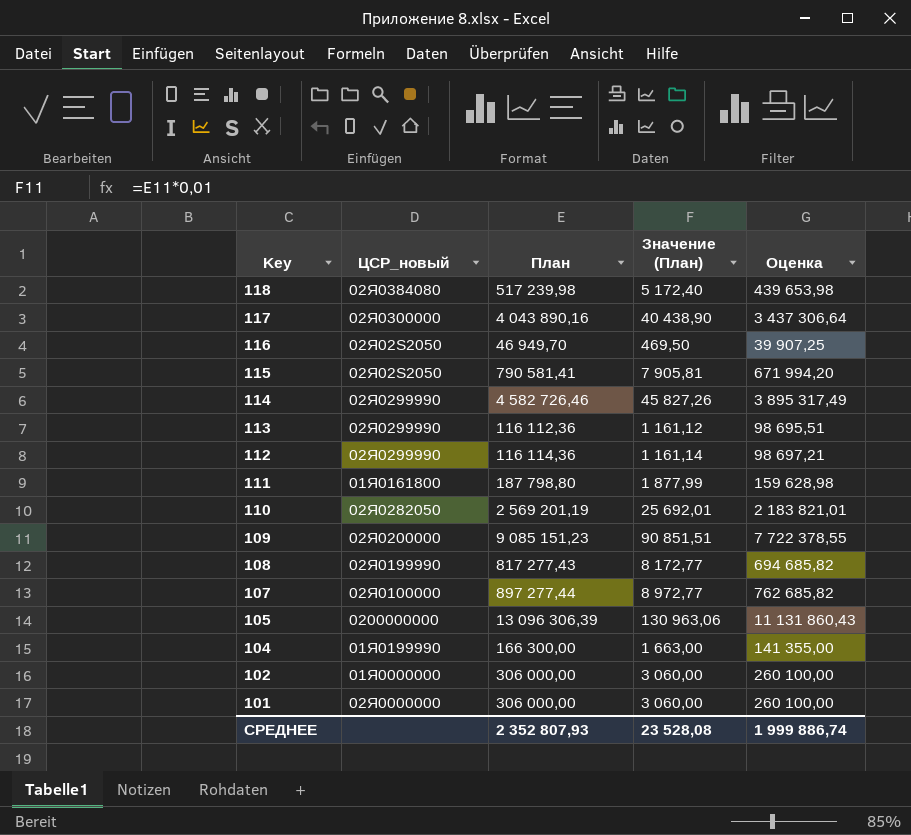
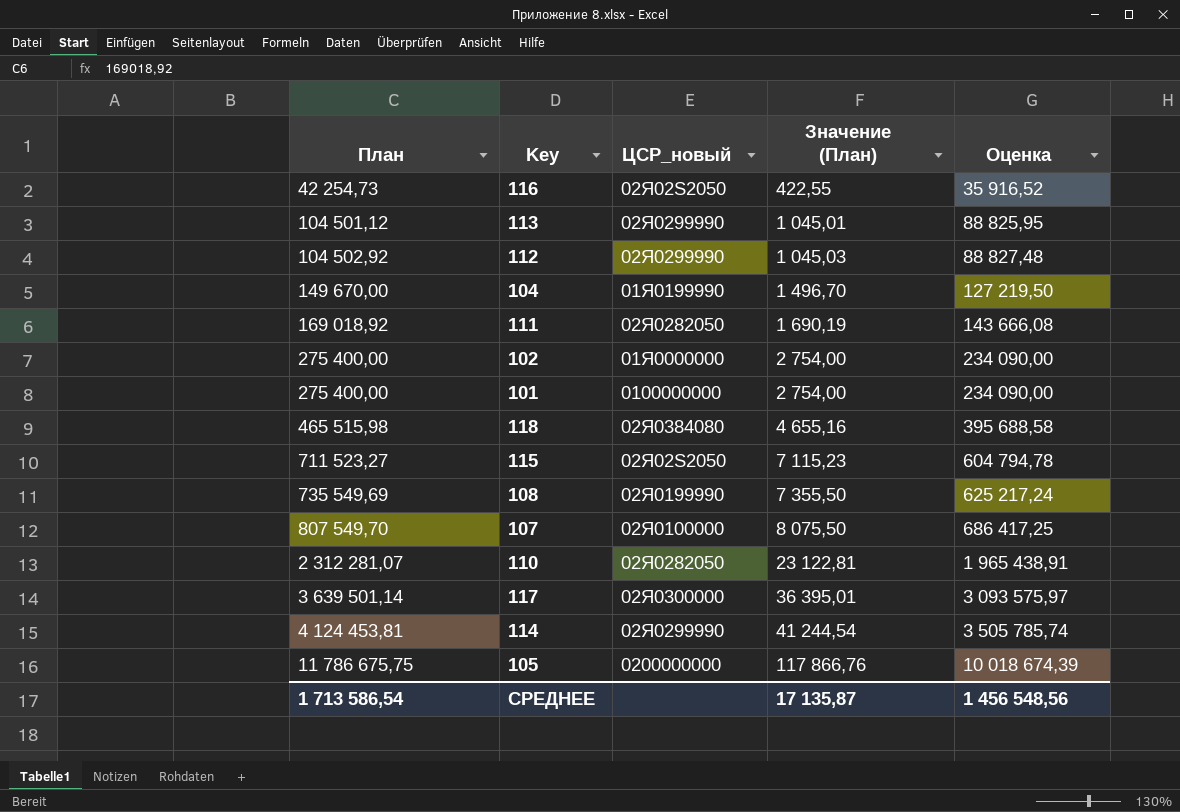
row order: Key descending -> План ascending
column План | position: 3 -> 1
row 109: 02Я0200000 | 9 085 151,23 | 90 851,51 | 7 722 378,55 -> none
116 | План: 46 949,70 -> 42 254,73
116 | Значение (План): 469,50 -> 422,55
116 | Оценка: 39 907,25 -> 35 916,52
113 | План: 116 112,36 -> 104 501,12
113 | Значение (План): 1 161,12 -> 1 045,01
113 | Оценка: 98 695,51 -> 88 825,95
112 | План: 116 114,36 -> 104 502,92
112 | Значение (План): 1 161,14 -> 1 045,03
112 | Оценка: 98 697,21 -> 88 827,48
104 | План: 166 300,00 -> 149 670,00
104 | Значение (План): 1 663,00 -> 1 496,70
104 | Оценка: 141 355,00 -> 127 219,50
111 | План: 187 798,80 -> 169 018,92
111 | ЦСР_новый: 01Я0161800 -> 02Я0282050
111 | Значение (План): 1 877,99 -> 1 690,19
111 | Оценка: 159 628,98 -> 143 666,08
102 | План: 306 000,00 -> 275 400,00
102 | Значение (План): 3 060,00 -> 2 754,00
102 | Оценка: 260 100,00 -> 234 090,00
101 | План: 306 000,00 -> 275 400,00
101 | ЦСР_новый: 02Я0000000 -> 0100000000
101 | Значение (План): 3 060,00 -> 2 754,00
101 | Оценка: 260 100,00 -> 234 090,00
118 | План: 517 239,98 -> 465 515,98
118 | Значение (План): 5 172,40 -> 4 655,16
118 | Оценка: 439 653,98 -> 395 688,58
115 | План: 790 581,41 -> 711 523,27
115 | Значение (План): 7 905,81 -> 7 115,23
115 | Оценка: 671 994,20 -> 604 794,78
108 | План: 817 277,43 -> 735 549,69
108 | Значение (План): 8 172,77 -> 7 355,50
108 | Оценка: 694 685,82 -> 625 217,24
107 | План: 897 277,44 -> 807 549,70
107 | Значение (План): 8 972,77 -> 8 075,50
107 | Оценка: 762 685,82 -> 686 417,25
110 | План: 2 569 201,19 -> 2 312 281,07
110 | Значение (План): 25 692,01 -> 23 122,81
110 | Оценка: 2 183 821,01 -> 1 965 438,91
117 | План: 4 043 890,16 -> 3 639 501,14
117 | Значение (План): 40 438,90 -> 36 395,01
117 | Оценка: 3 437 306,64 -> 3 093 575,97
114 | План: 4 582 726,46 -> 4 124 453,81
114 | Значение (План): 45 827,26 -> 41 244,54
114 | Оценка: 3 895 317,49 -> 3 505 785,74
105 | План: 13 096 306,39 -> 11 786 675,75
105 | Значение (План): 130 963,06 -> 117 866,76
105 | Оценка: 11 131 860,43 -> 10 018 674,39
СРЕДНЕЕ | План: 2 352 807,93 -> 1 713 586,54
СРЕДНЕЕ | Значение (План): 23 528,08 -> 17 135,87
СРЕДНЕЕ | Оценка: 1 999 886,74 -> 1 456 548,56

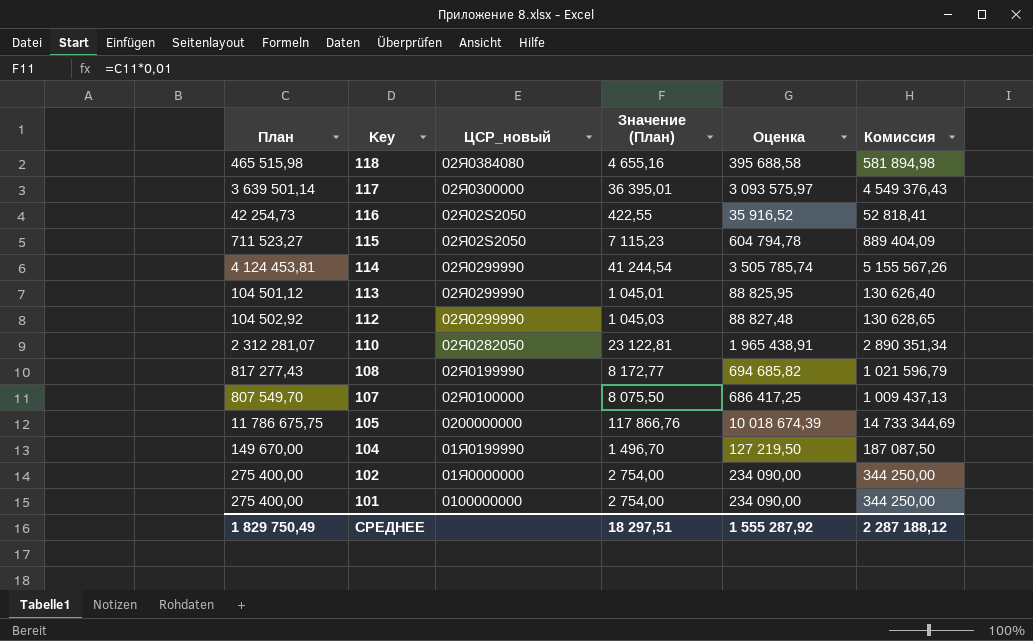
row order: План ascending -> Key descending
column Комиссия | formula: none -> [План] * 1,25
row 111: 169 018,92 | 02Я0282050 | 1 690,19 | 143 666,08 -> none
108 | План: 735 549,69 -> 817 277,43
108 | Значение (План): 7 355,50 -> 8 172,77
108 | Оценка: 625 217,24 -> 694 685,82
СРЕДНЕЕ | План: 1 713 586,54 -> 1 829 750,49
СРЕДНЕЕ | Значение (План): 17 135,87 -> 18 297,51
СРЕДНЕЕ | Оценка: 1 456 548,56 -> 1 555 287,92

